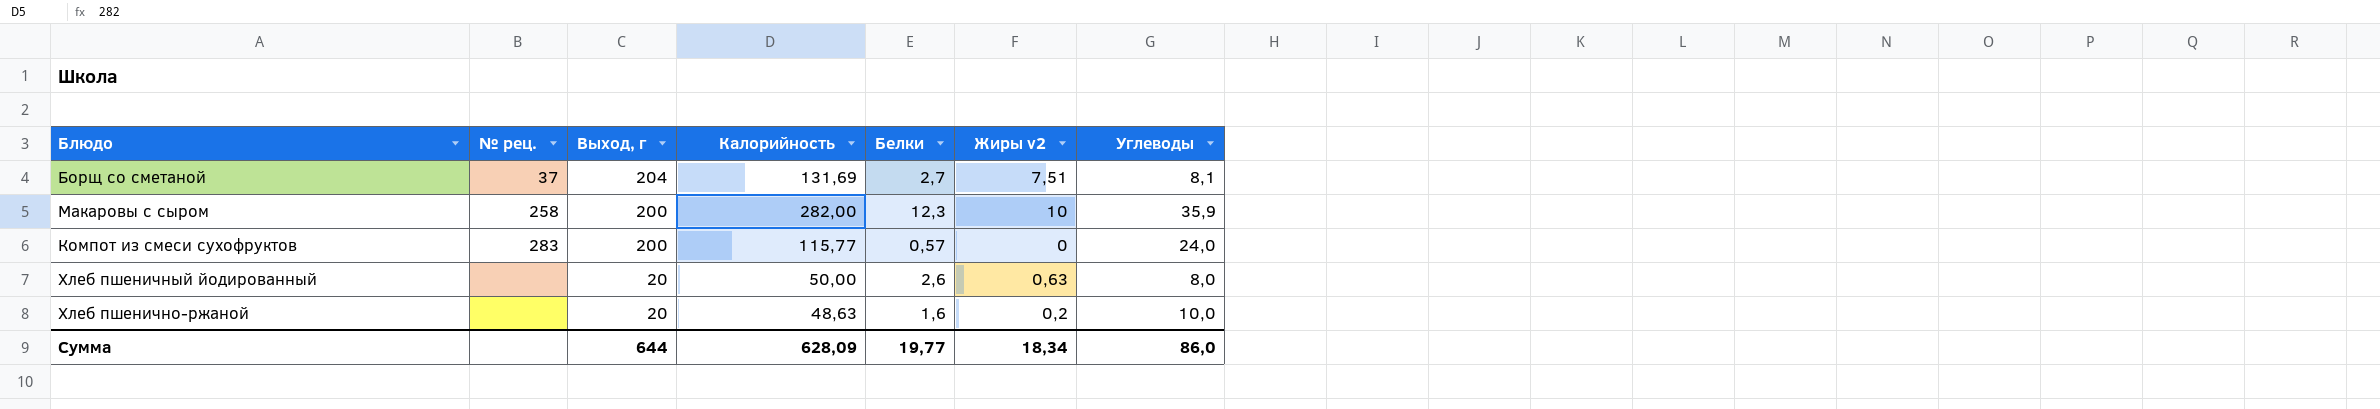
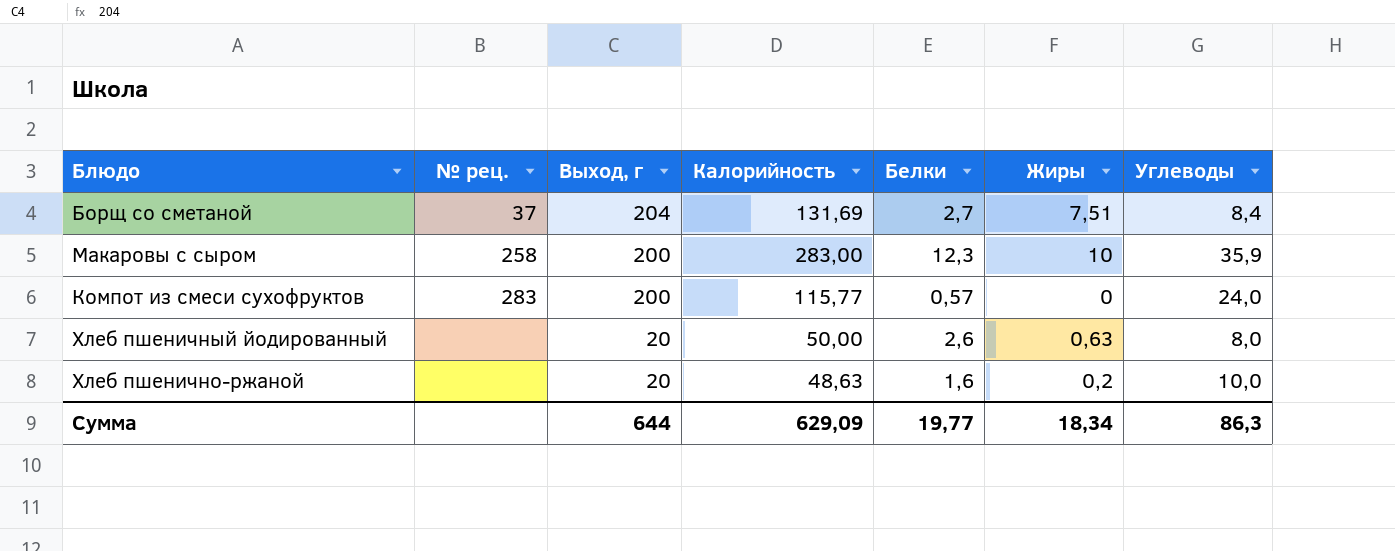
column name: Жиры v2 -> Жиры
Борщ со сметаной | Углеводы: 8,1 -> 8,4
Макаровы с сыром | Калорийность: 282,00 -> 283,00
Сумма | Калорийность: 628,09 -> 629,09
Сумма | Углеводы: 86,0 -> 86,3

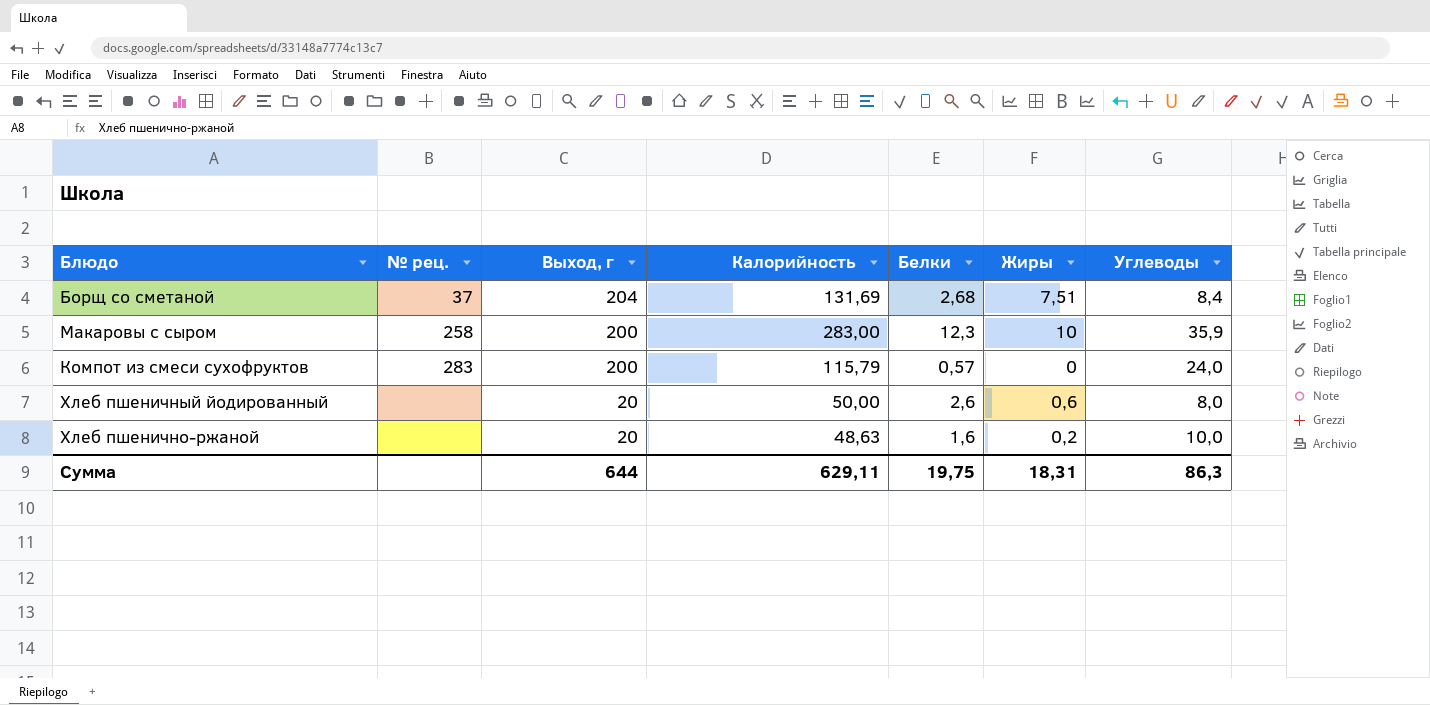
Борщ со сметаной | Белки: 2,7 -> 2,68
Компот из смеси сухофруктов | Калорийность: 115,77 -> 115,79
Хлеб пшеничный йодированный | Жиры: 0,63 -> 0,6
Сумма | Калорийность: 629,09 -> 629,11
Сумма | Белки: 19,77 -> 19,75
Сумма | Жиры: 18,34 -> 18,31

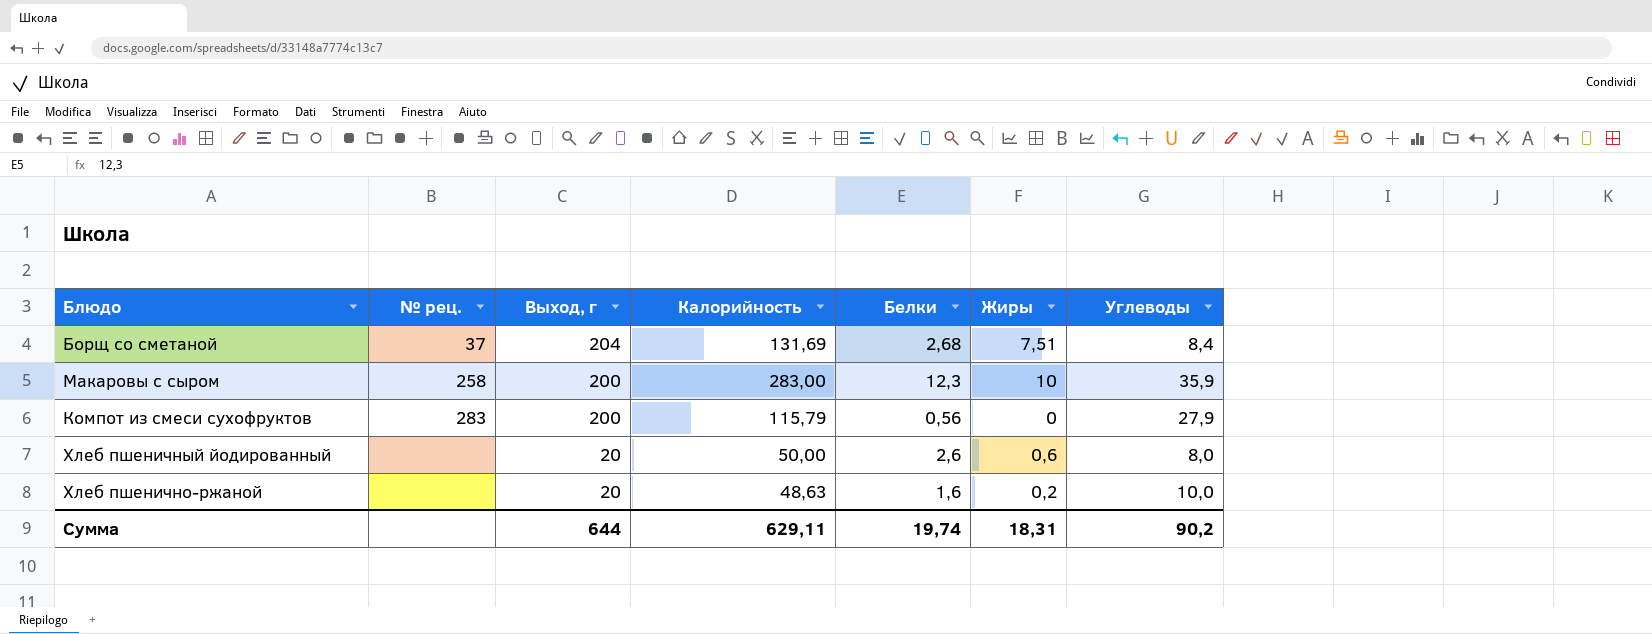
Компот из смеси сухофруктов | Белки: 0,57 -> 0,56
Компот из смеси сухофруктов | Углеводы: 24,0 -> 27,9
Сумма | Белки: 19,75 -> 19,74
Сумма | Углеводы: 86,3 -> 90,2

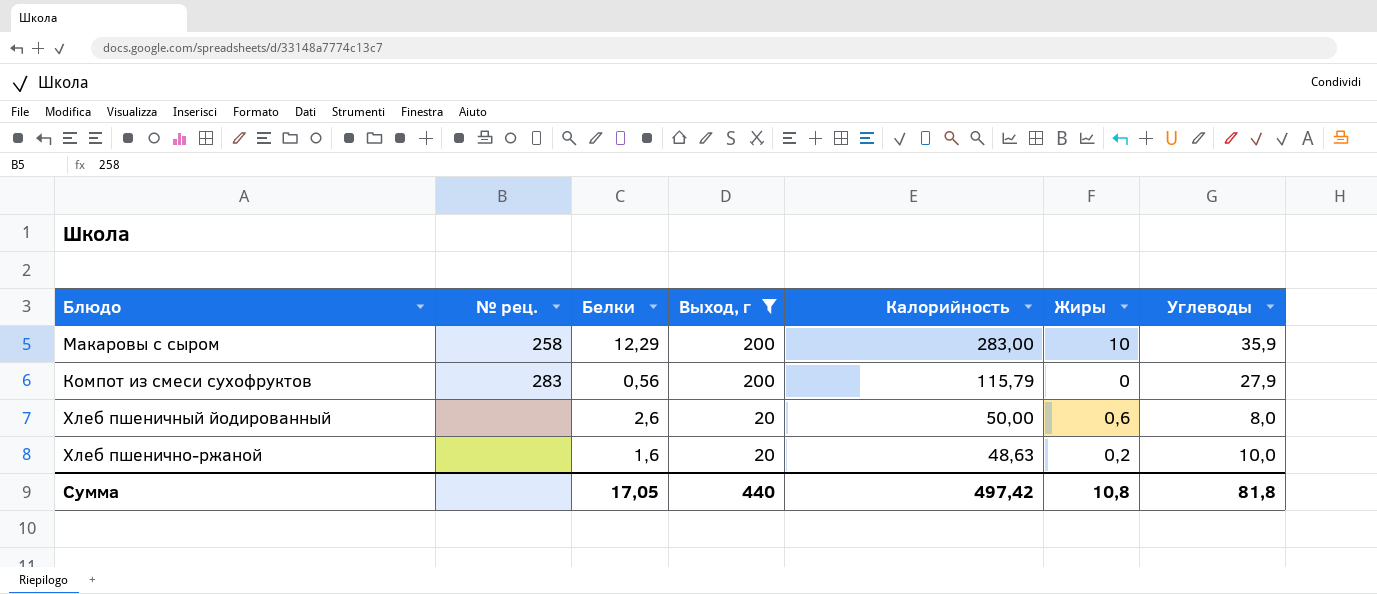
filter: none -> Выход, г != 204
column Белки | position: 5 -> 3
Макаровы с сыром | Белки: 12,3 -> 12,29
Сумма | Белки: 19,74 -> 17,05
Сумма | Выход, г: 644 -> 440
Сумма | Калорийность: 629,11 -> 497,42
Сумма | Жиры: 18,31 -> 10,8
Сумма | Углеводы: 90,2 -> 81,8

